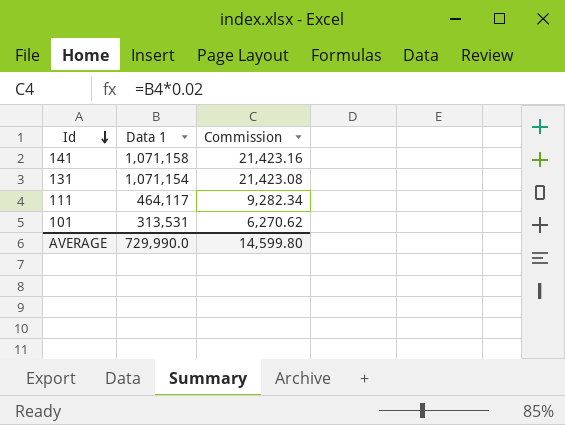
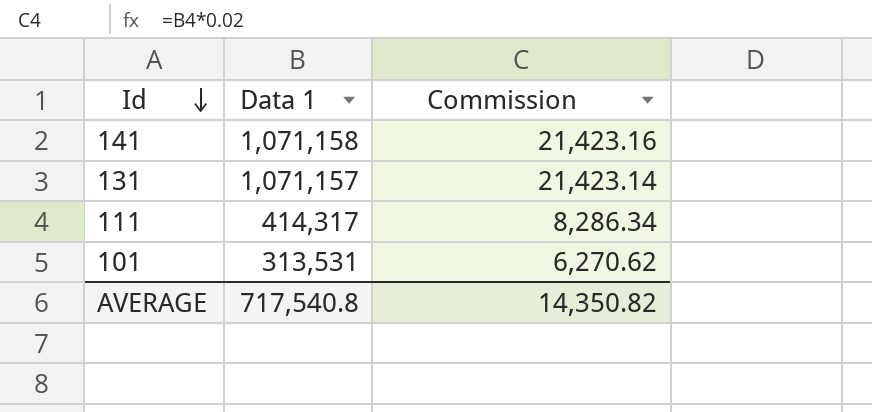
131 | Data 1: 1,071,154 -> 1,071,157
131 | Commission: 21,423.08 -> 21,423.14
111 | Data 1: 464,117 -> 414,317
111 | Commission: 9,282.34 -> 8,286.34
AVERAGE | Data 1: 729,990.0 -> 717,540.8
AVERAGE | Commission: 14,599.80 -> 14,350.82

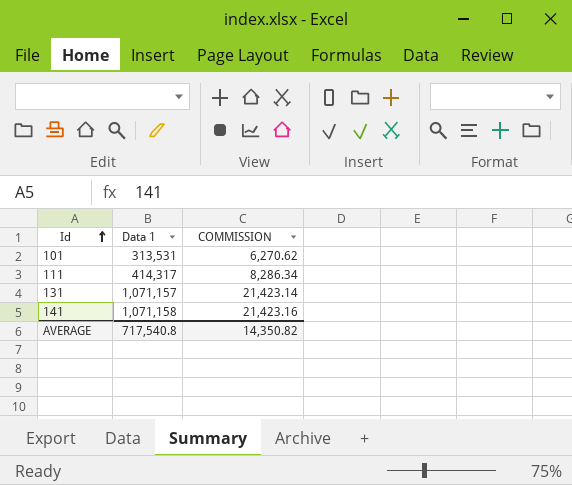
row order: Id descending -> Id ascending
column name: Commission -> COMMISSION

